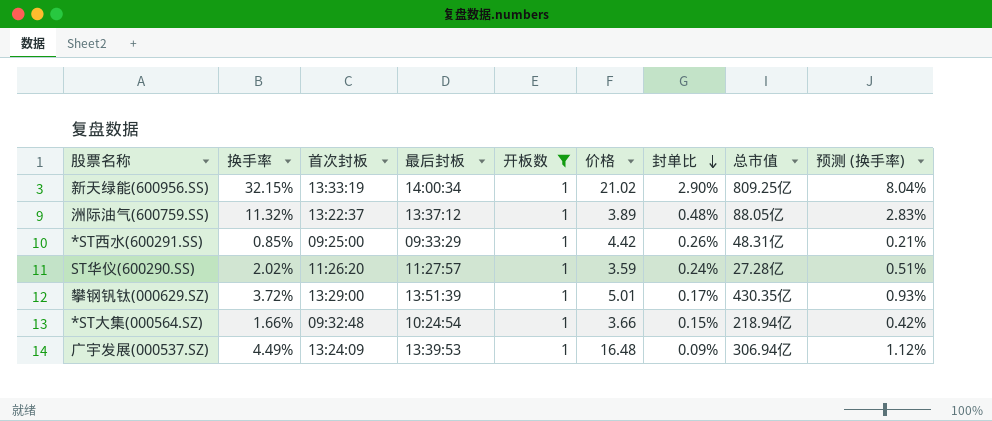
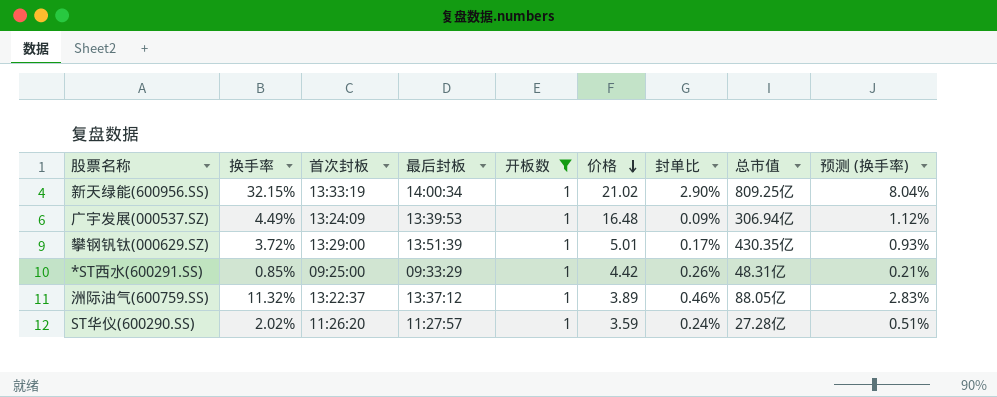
row order: 封单比 descending -> 价格 descending
row *ST大集(000564.SZ): 1.66% | 09:32:48 | 10:24:54 | 1 | 3.66 | 0.15% | 218.94亿 | 0.42% -> none
洲际油气(600759.SS) | 封单比: 0.48% -> 0.46%

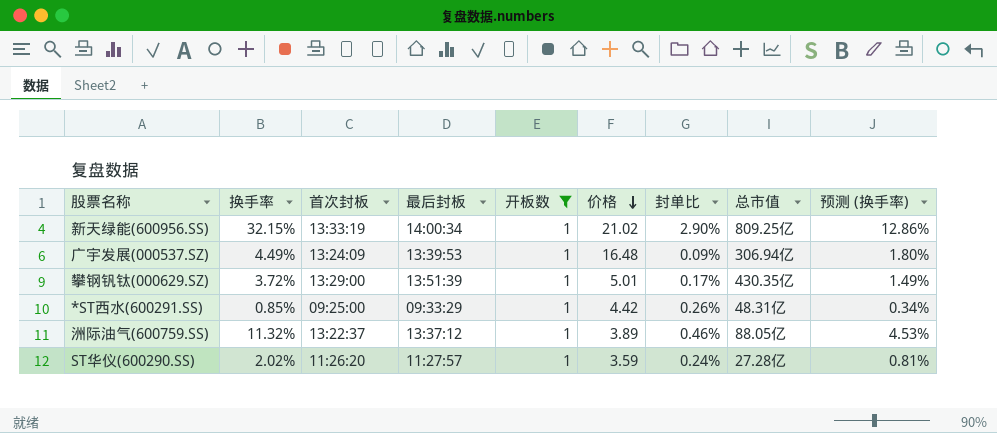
column 预测 (换手率) | formula: [换手率] * 0.25 -> [换手率] * 0.4

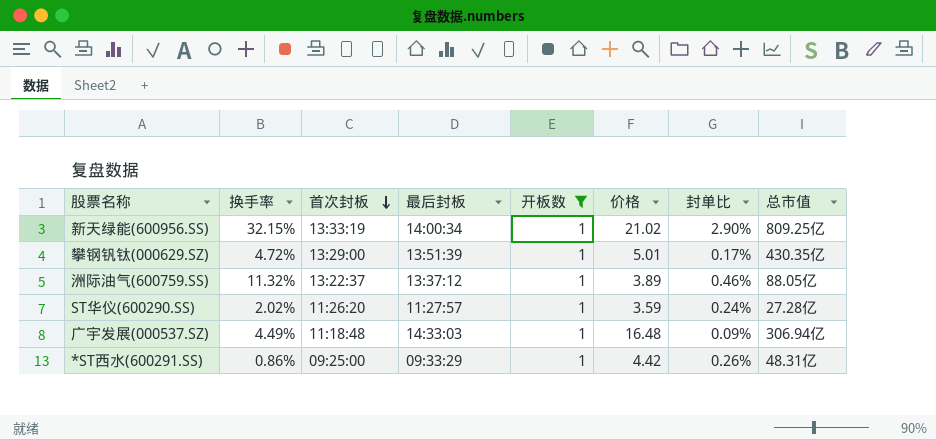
row order: 价格 descending -> 首次封板 descending
column 预测 (换手率) | formula: [换手率] * 0.4 -> none
攀钢钒钛(000629.SZ) | 换手率: 3.72% -> 4.72%
广宇发展(000537.SZ) | 首次封板: 13:24:09 -> 11:18:48
广宇发展(000537.SZ) | 最后封板: 13:39:53 -> 14:33:03
*ST西水(600291.SS) | 换手率: 0.85% -> 0.86%

